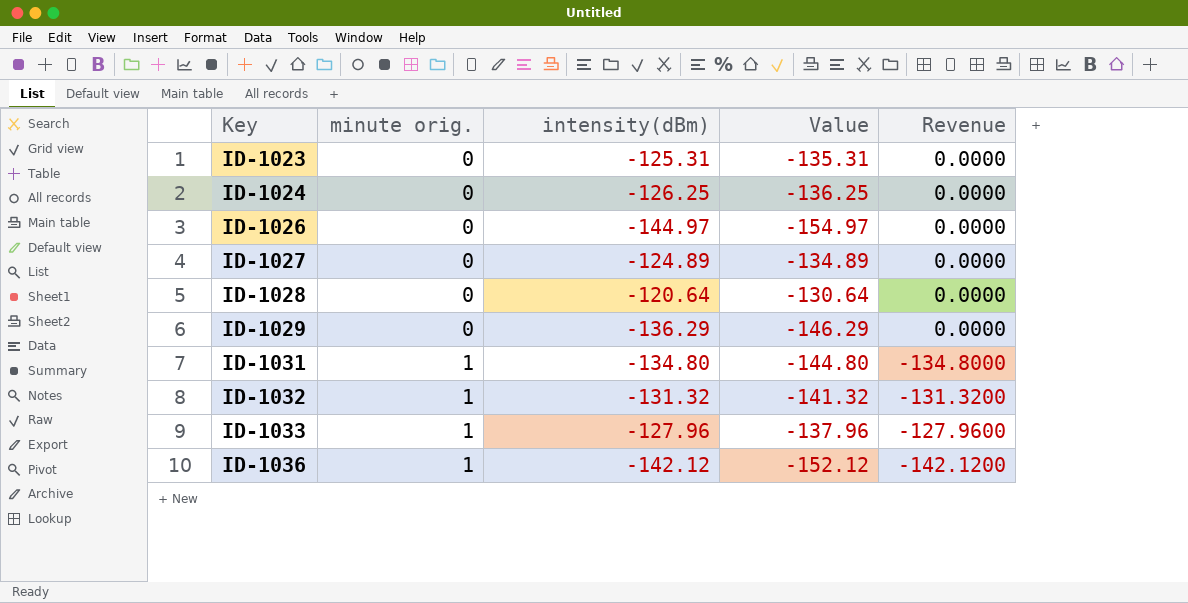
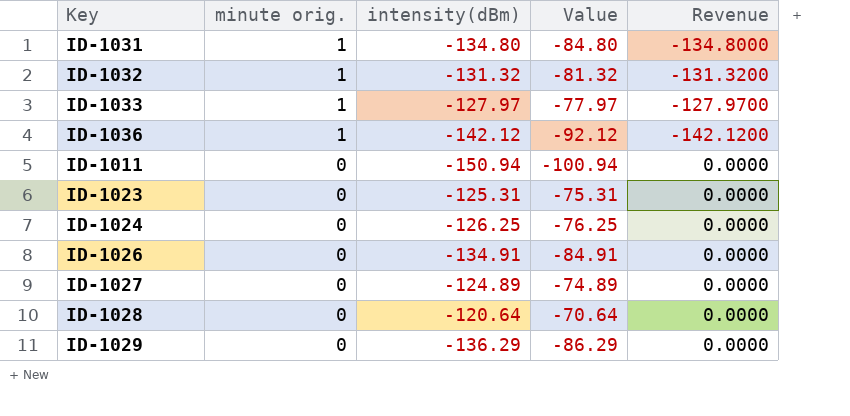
row order: Key ascending -> minute orig. descending
column Value | formula: [intensity(dBm)] - 10 -> [intensity(dBm)] + 50
ID-1033 | intensity(dBm): -127.96 -> -127.97
ID-1033 | Revenue: -127.9600 -> -127.9700
row ID-1011: none -> 0 | -150.94 | -100.94 | 0.0000
ID-1026 | intensity(dBm): -144.97 -> -134.91

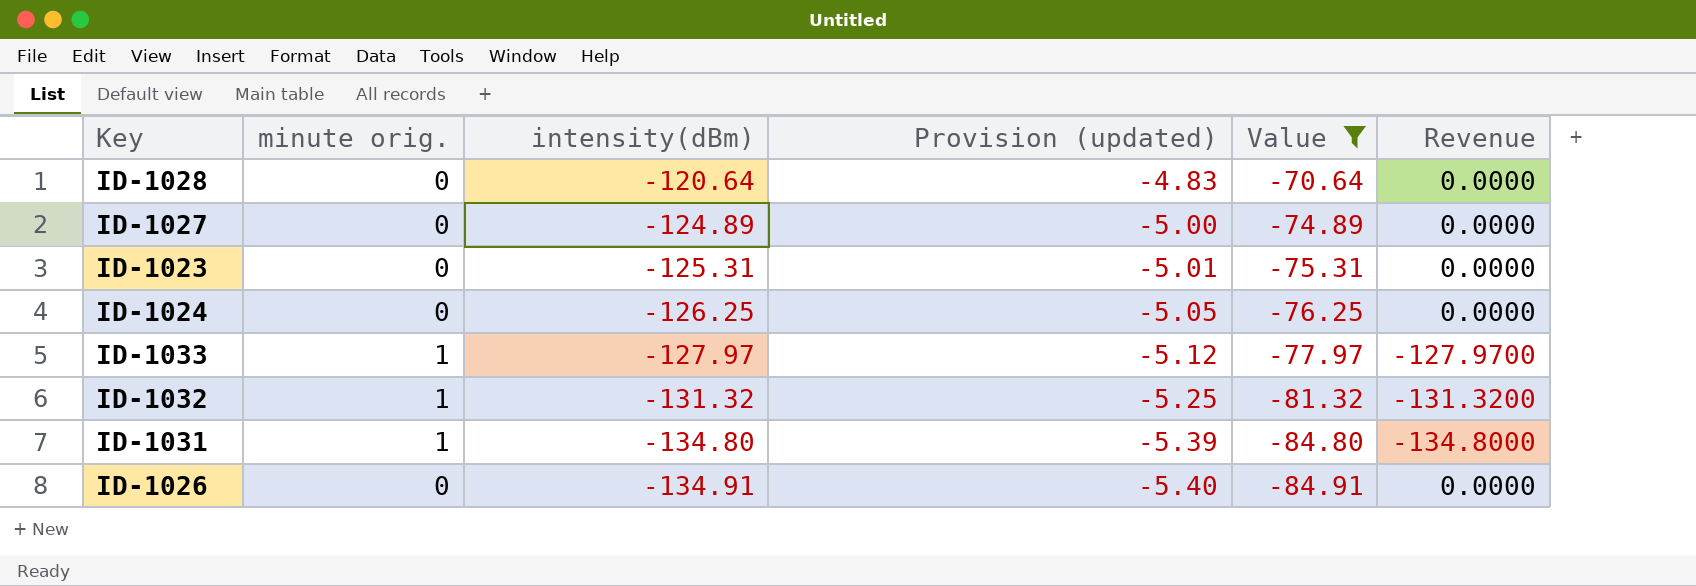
filter: none -> Value >= -84.91
row order: minute orig. descending -> intensity(dBm) descending
column Provision (updated) | formula: none -> [intensity(dBm)] * 0.04

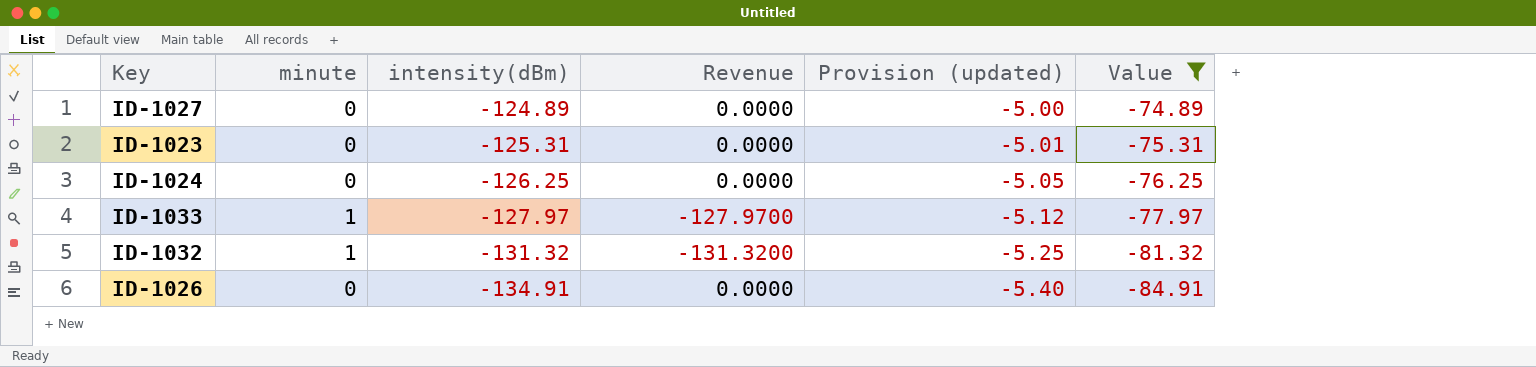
column name: minute orig. -> minute
column Revenue | position: 6 -> 4
row ID-1028: 0 | -120.64 | -4.83 | -70.64 | 0.0000 -> none
row ID-1031: 1 | -134.80 | -5.39 | -84.80 | -134.8000 -> none

